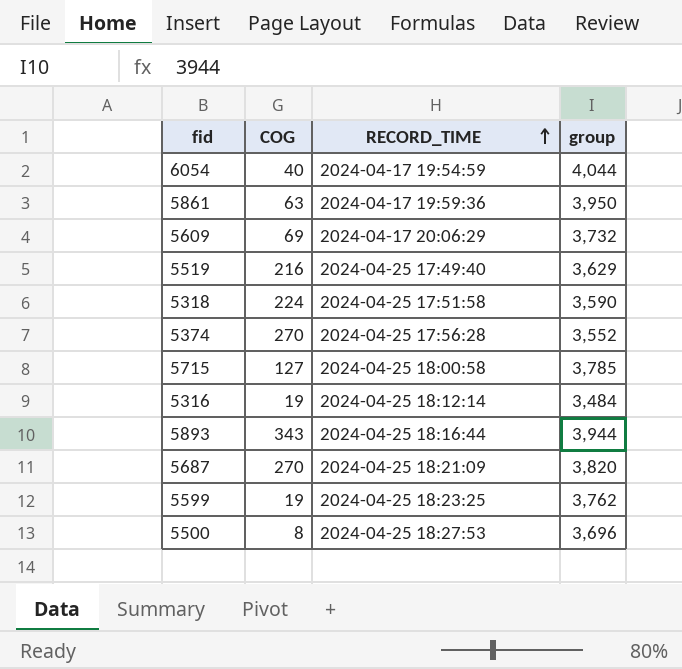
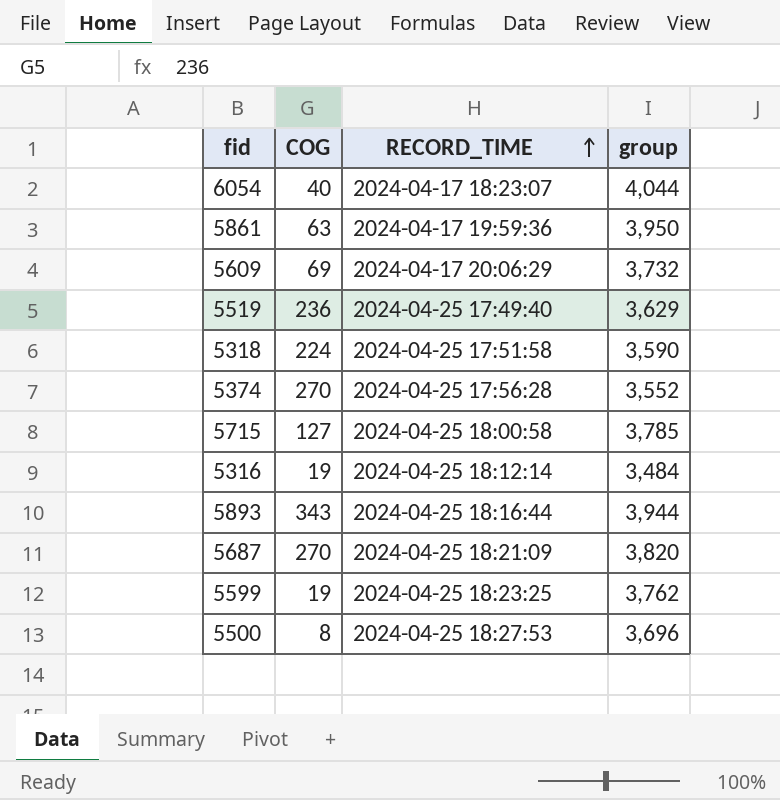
6054 | RECORD_TIME: 2024-04-17 19:54:59 -> 2024-04-17 18:23:07
5519 | COG: 216 -> 236

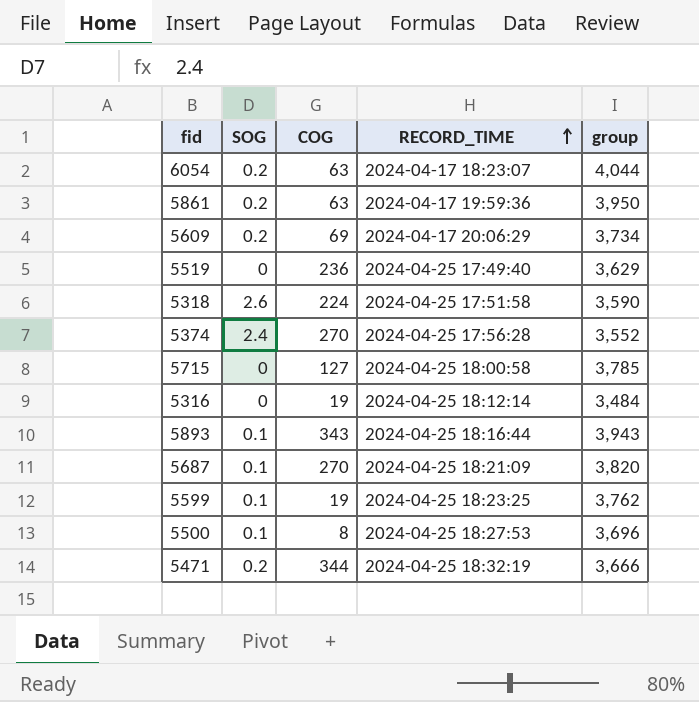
column SOG | position: none -> 2
6054 | COG: 40 -> 63
5609 | group: 3,732 -> 3,734
5893 | group: 3,944 -> 3,943
row 5471: none -> 0.2 | 344 | 2024-04-25 18:32:19 | 3,666

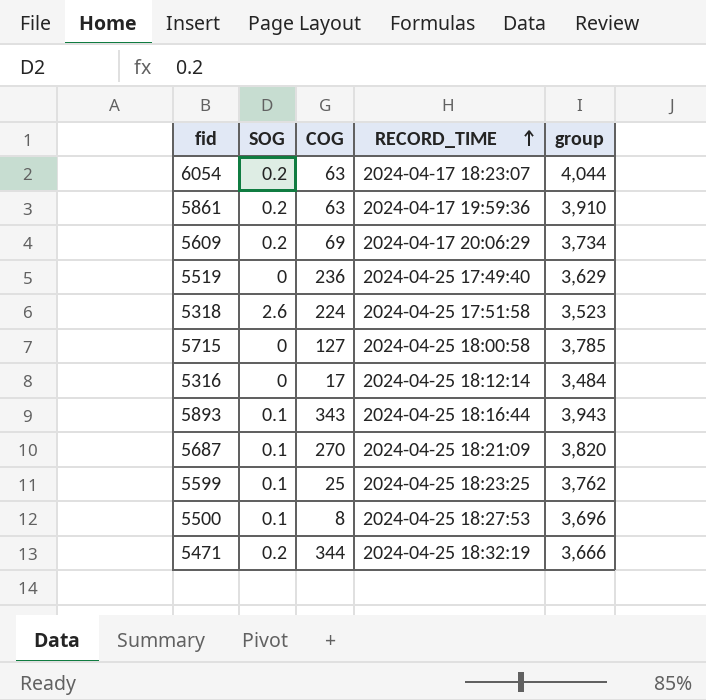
row 5374: 2.4 | 270 | 2024-04-25 17:56:28 | 3,552 -> none
5861 | group: 3,950 -> 3,910
5318 | group: 3,590 -> 3,523
5316 | COG: 19 -> 17
5599 | COG: 19 -> 25

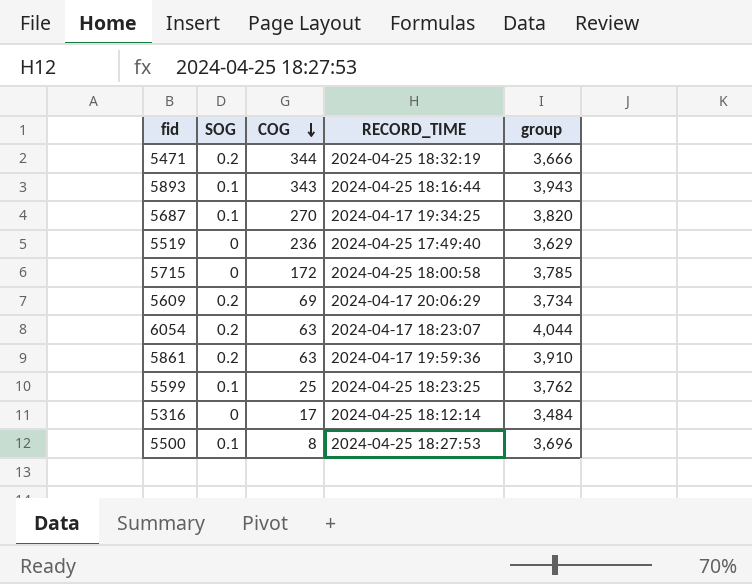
row order: RECORD_TIME ascending -> COG descending
row 5318: 2.6 | 224 | 2024-04-25 17:51:58 | 3,523 -> none
5687 | RECORD_TIME: 2024-04-25 18:21:09 -> 2024-04-17 19:34:25
5715 | COG: 127 -> 172

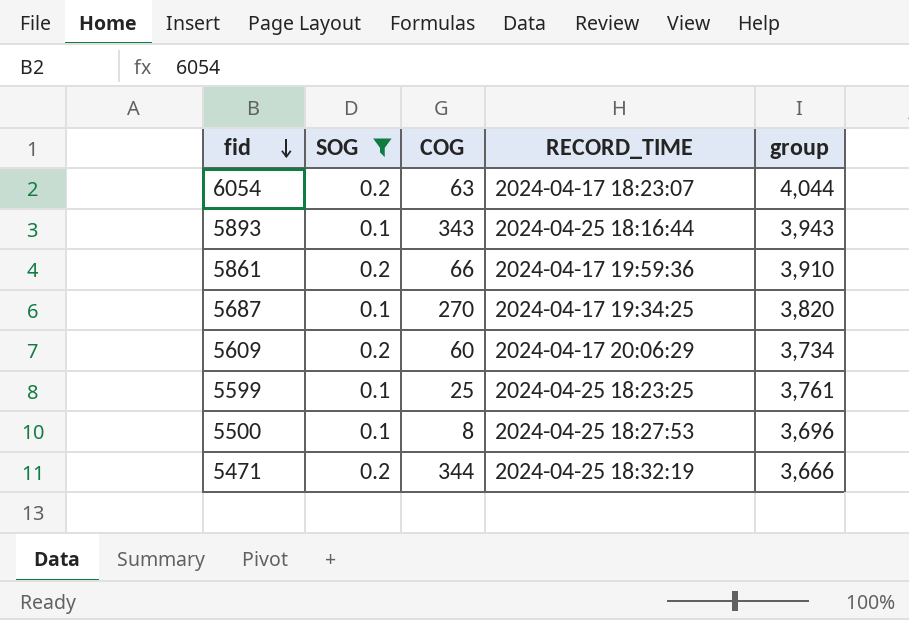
filter: none -> SOG != 0
row order: COG descending -> fid descending
5861 | COG: 63 -> 66
5609 | COG: 69 -> 60
5599 | group: 3,762 -> 3,761

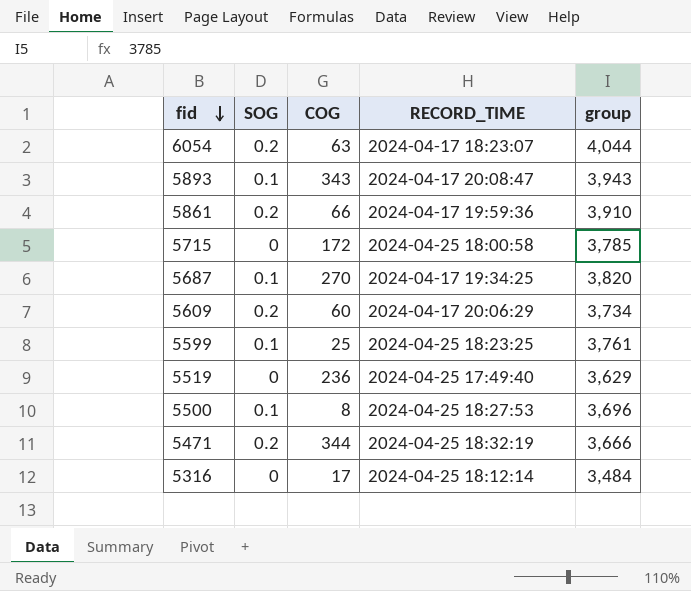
filter: SOG != 0 -> none
5893 | RECORD_TIME: 2024-04-25 18:16:44 -> 2024-04-17 20:08:47

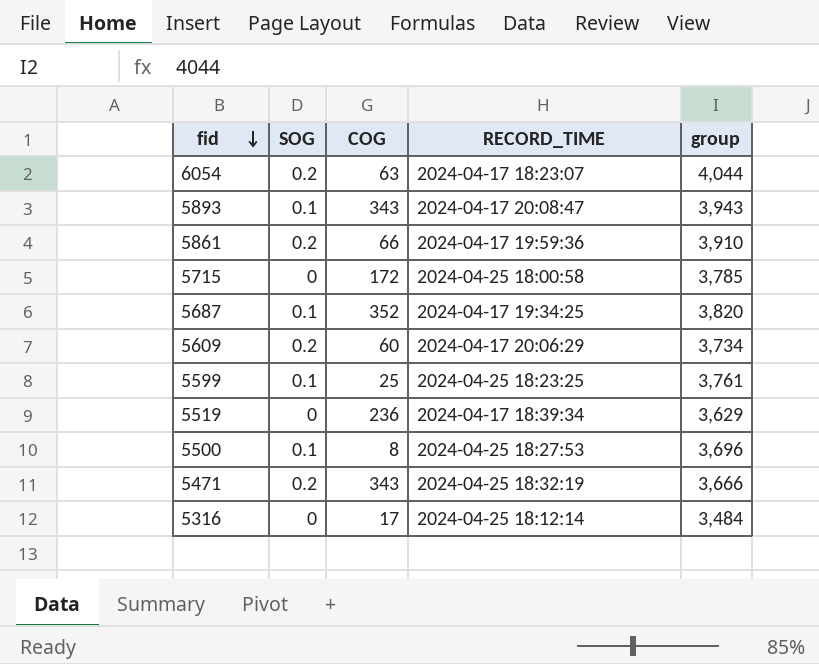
5687 | COG: 270 -> 352
5519 | RECORD_TIME: 2024-04-25 17:49:40 -> 2024-04-17 18:39:34
5471 | COG: 344 -> 343

